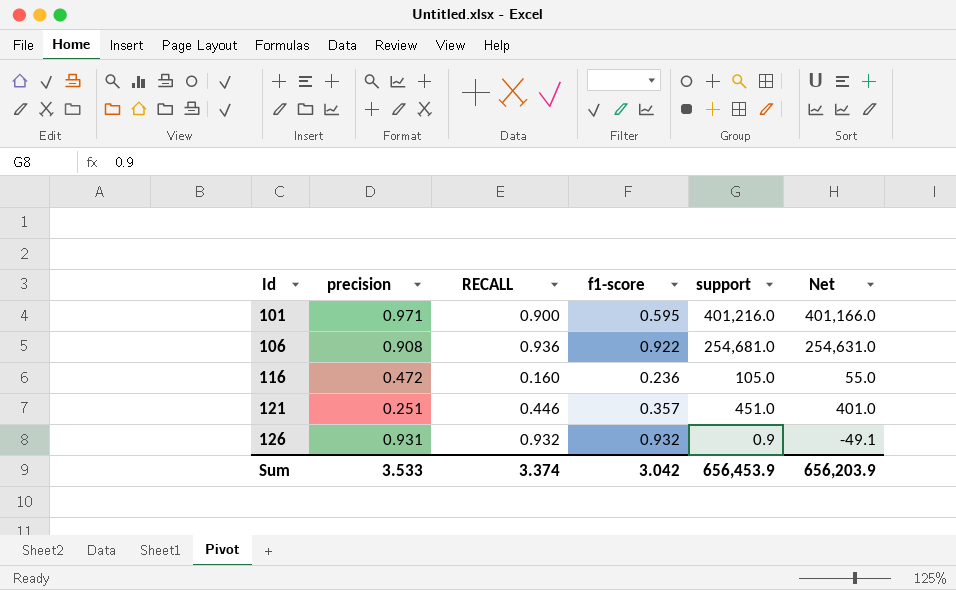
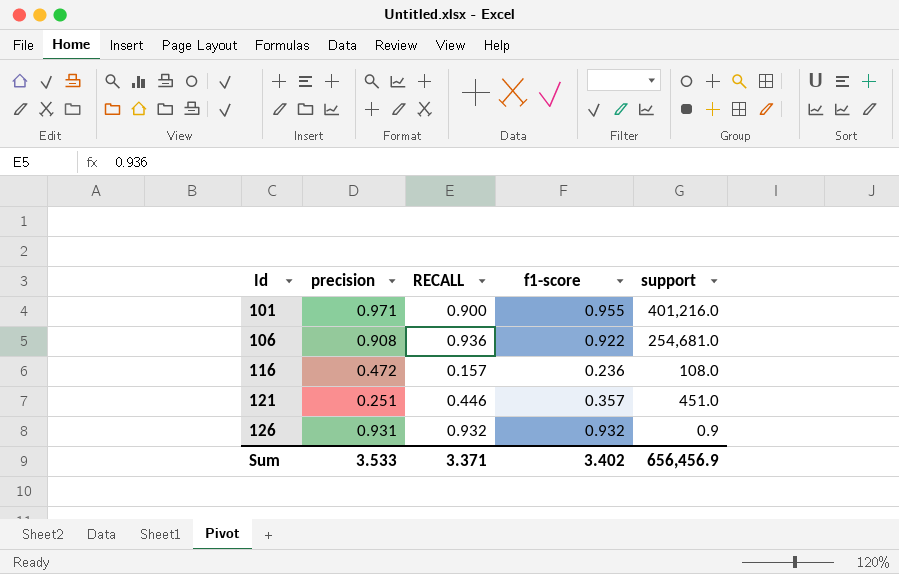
column Net | formula: [support] - 50 -> none
101 | f1-score: 0.595 -> 0.955
116 | RECALL: 0.160 -> 0.157
116 | support: 105.0 -> 108.0
Sum | RECALL: 3.374 -> 3.371
Sum | f1-score: 3.042 -> 3.402
Sum | support: 656,453.9 -> 656,456.9

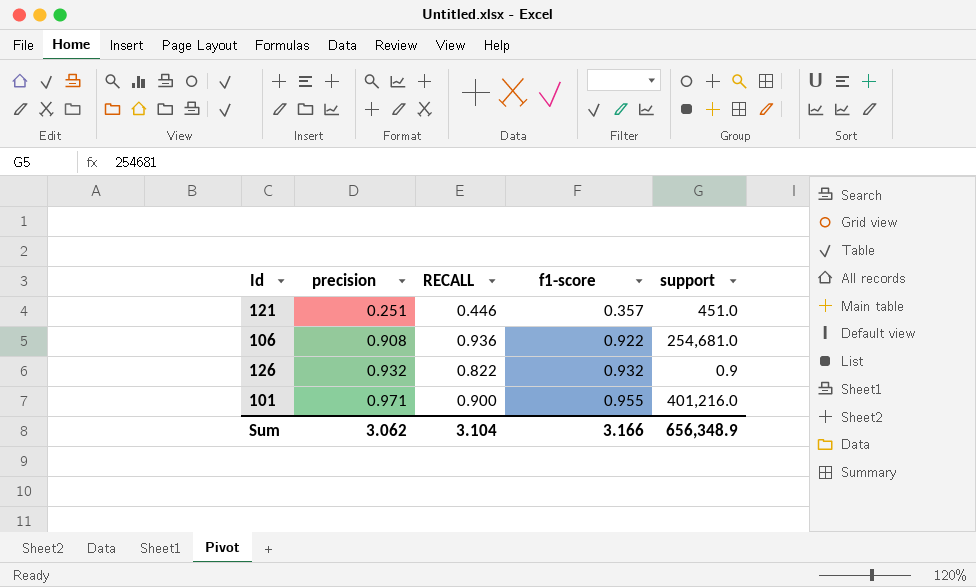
row order: Id ascending -> precision ascending
row 116: 0.472 | 0.157 | 0.236 | 108.0 -> none
126 | precision: 0.931 -> 0.932
126 | RECALL: 0.932 -> 0.822
Sum | precision: 3.533 -> 3.062
Sum | RECALL: 3.371 -> 3.104
Sum | f1-score: 3.402 -> 3.166
Sum | support: 656,456.9 -> 656,348.9

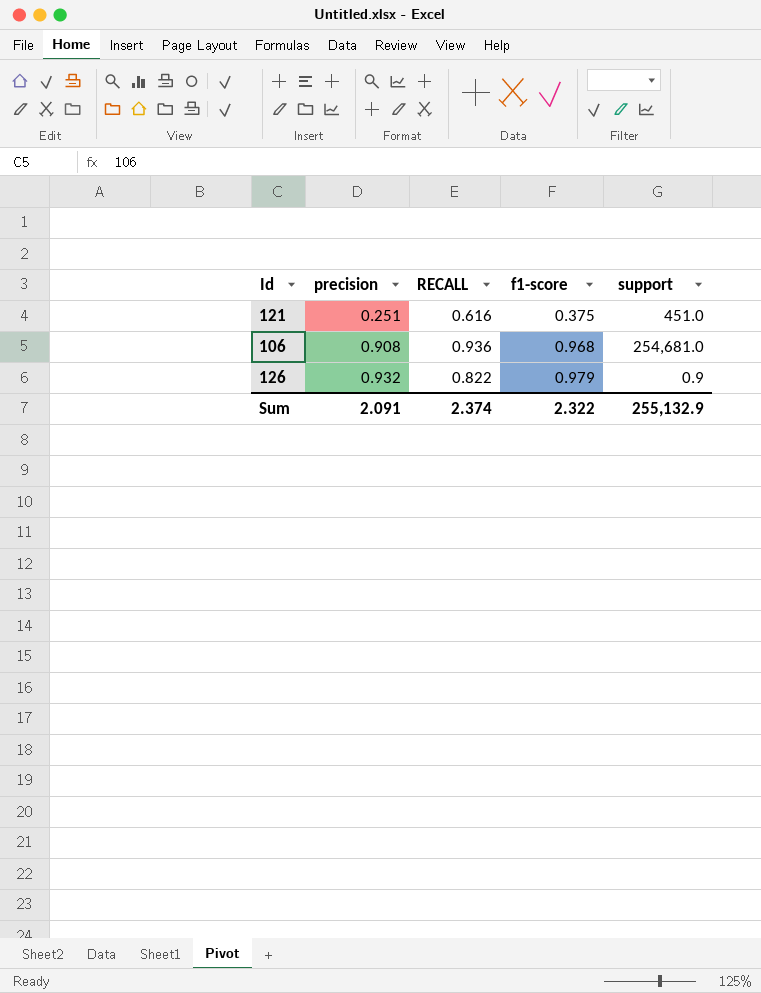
row 101: 0.971 | 0.900 | 0.955 | 401,216.0 -> none
121 | RECALL: 0.446 -> 0.616
121 | f1-score: 0.357 -> 0.375
106 | f1-score: 0.922 -> 0.968
126 | f1-score: 0.932 -> 0.979
Sum | precision: 3.062 -> 2.091
Sum | RECALL: 3.104 -> 2.374
Sum | f1-score: 3.166 -> 2.322
Sum | support: 656,348.9 -> 255,132.9

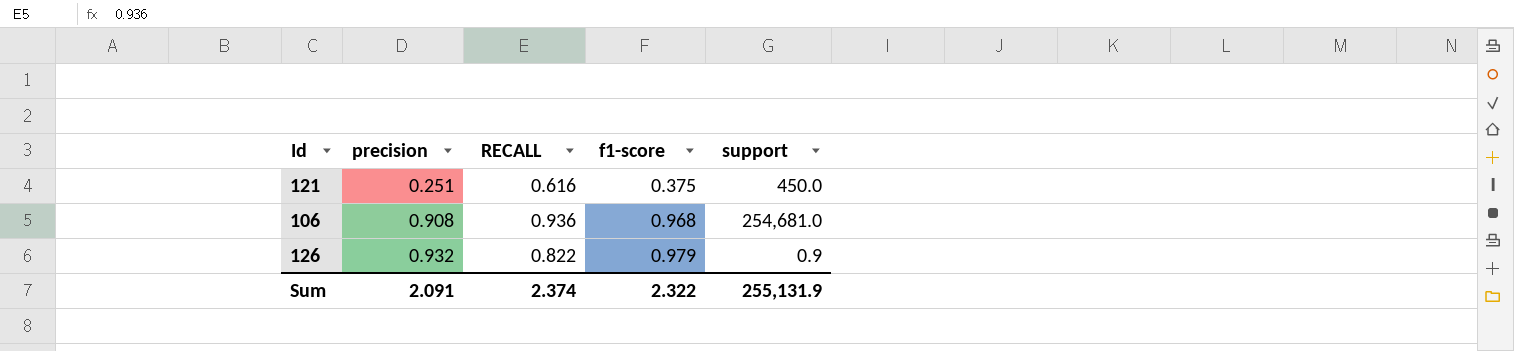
121 | support: 451.0 -> 450.0
Sum | support: 255,132.9 -> 255,131.9

